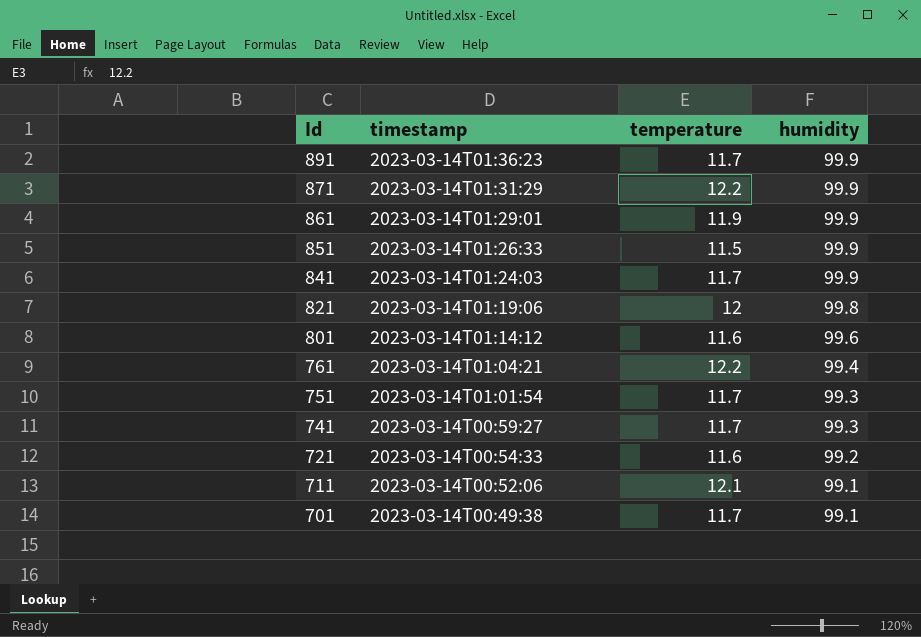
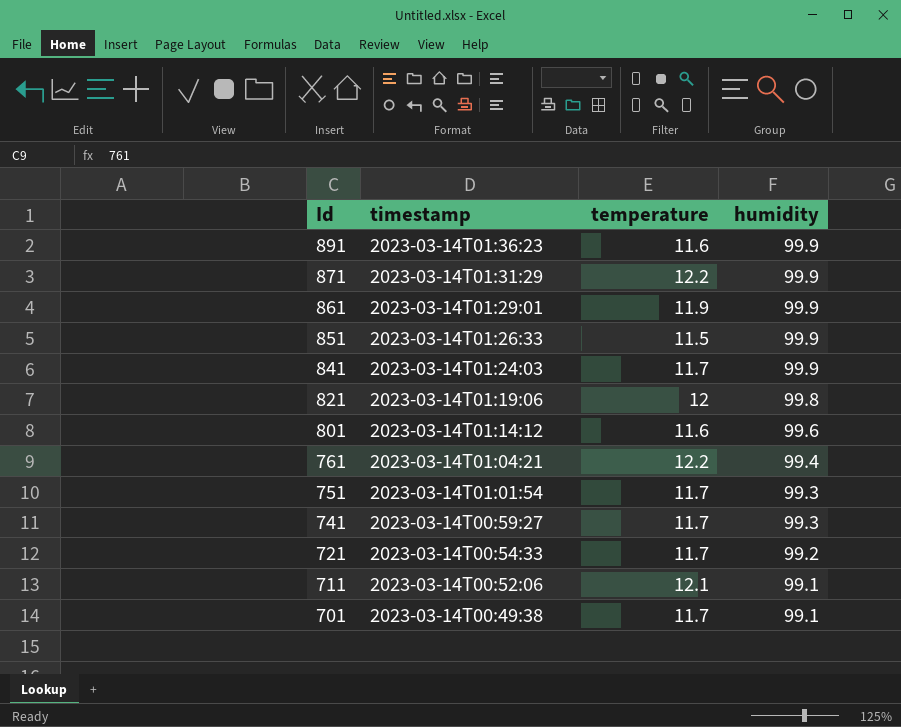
891 | temperature: 11.7 -> 11.6
721 | temperature: 11.6 -> 11.7

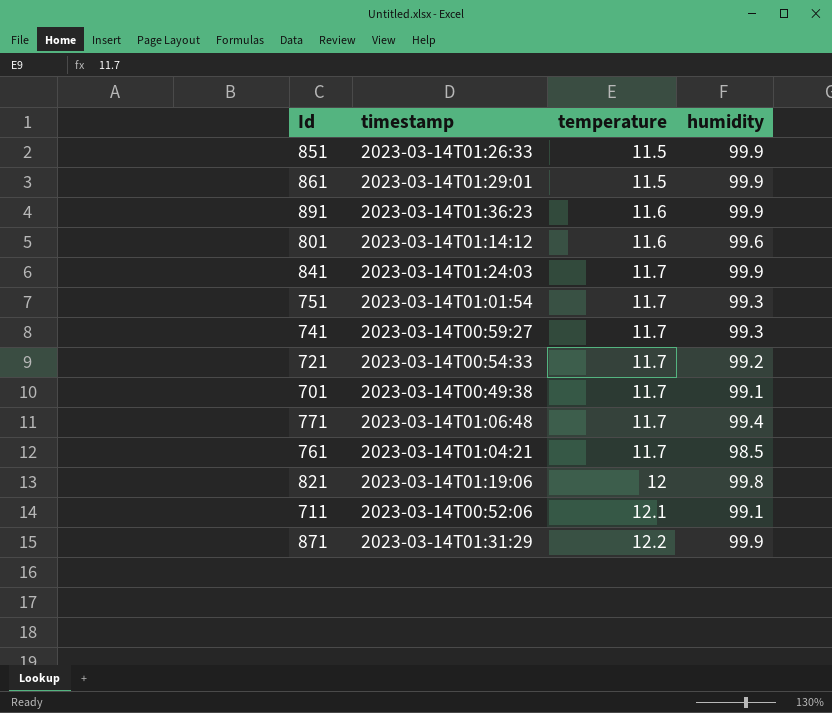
row order: Id descending -> temperature ascending
861 | temperature: 11.9 -> 11.5
row 771: none -> 2023-03-14T01:06:48 | 11.7 | 99.4
761 | temperature: 12.2 -> 11.7
761 | humidity: 99.4 -> 98.5

